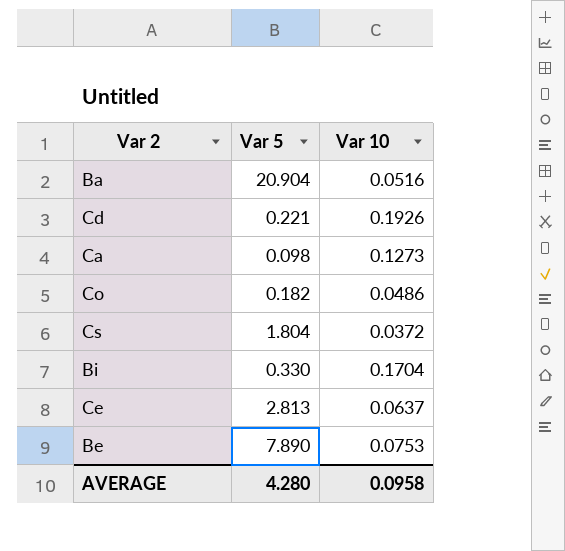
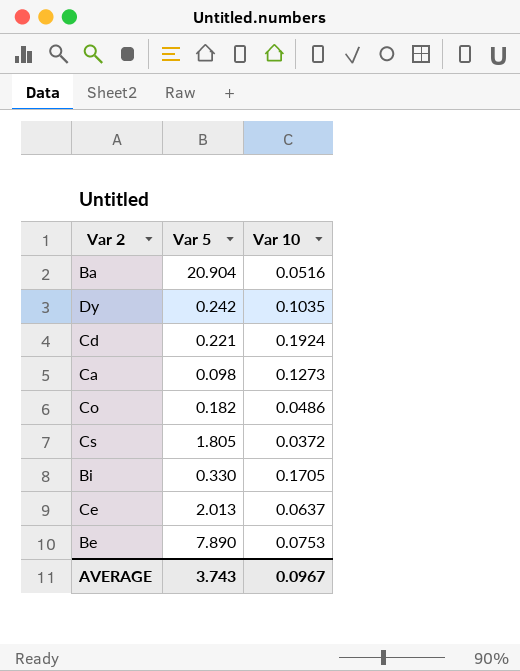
row Dy: none -> 0.242 | 0.1035
Cd | Var 10: 0.1926 -> 0.1924
Cs | Var 5: 1.804 -> 1.805
Bi | Var 10: 0.1704 -> 0.1705
Ce | Var 5: 2.813 -> 2.013
AVERAGE | Var 5: 4.280 -> 3.743
AVERAGE | Var 10: 0.0958 -> 0.0967

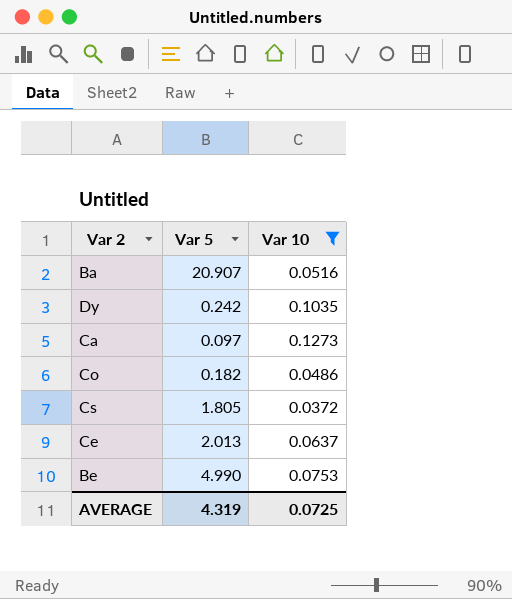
filter: none -> Var 10 <= 0.1273
Ba | Var 5: 20.904 -> 20.907
Ca | Var 5: 0.098 -> 0.097
Be | Var 5: 7.890 -> 4.990
AVERAGE | Var 5: 3.743 -> 4.319
AVERAGE | Var 10: 0.0967 -> 0.0725

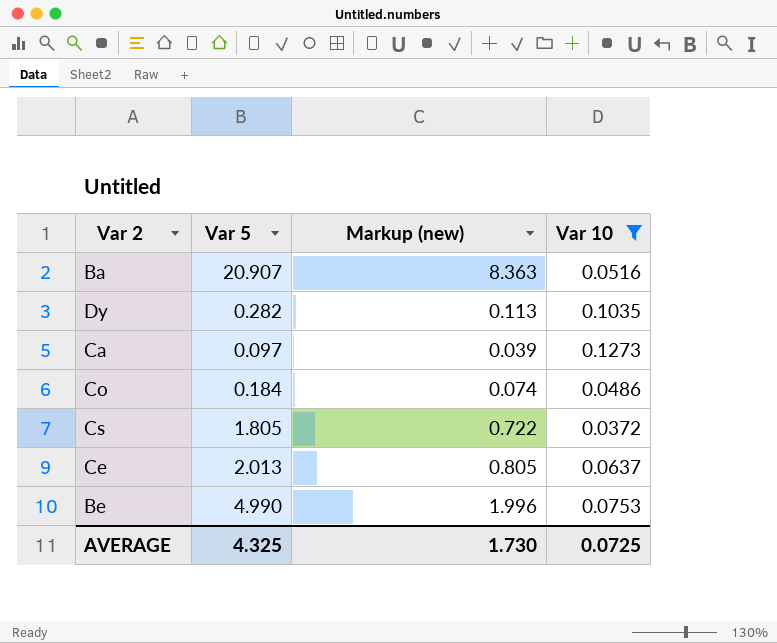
column Markup (new) | formula: none -> [Var 5] * 0.4
Dy | Var 5: 0.242 -> 0.282
Co | Var 5: 0.182 -> 0.184
AVERAGE | Var 5: 4.319 -> 4.325

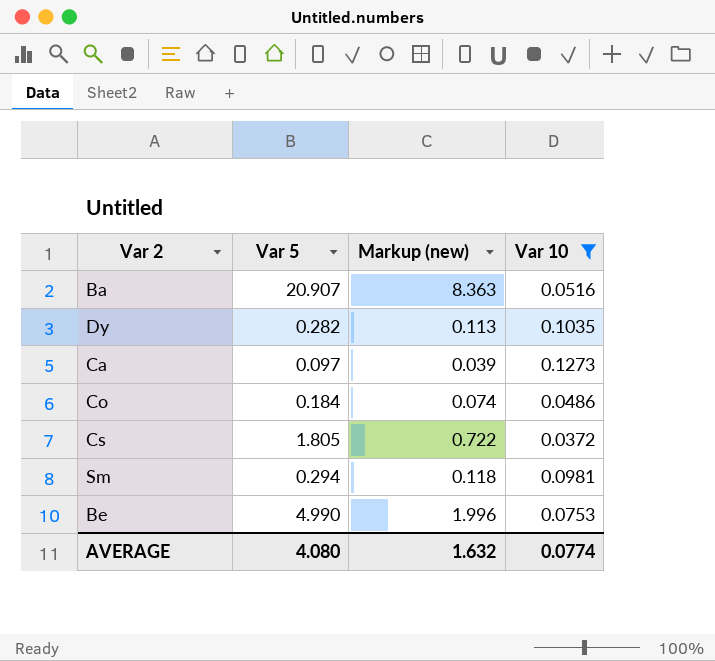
row Ce: 2.013 | 0.805 | 0.0637 -> none
row Sm: none -> 0.294 | 0.118 | 0.0981
AVERAGE | Var 5: 4.325 -> 4.080
AVERAGE | Markup (new): 1.730 -> 1.632
AVERAGE | Var 10: 0.0725 -> 0.0774

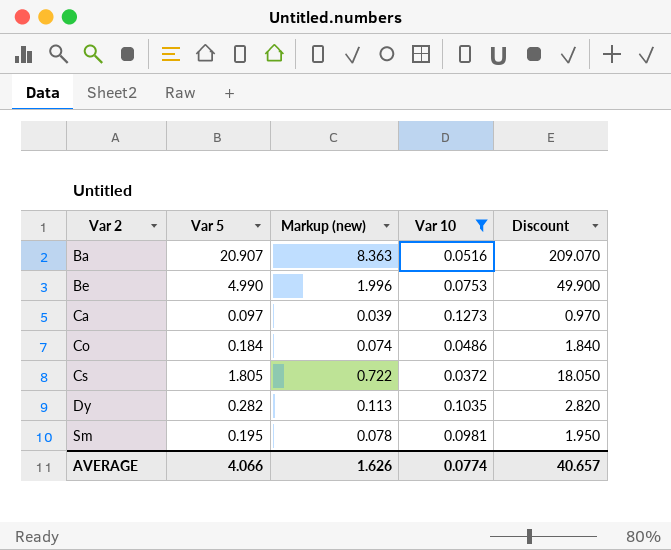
row order: none -> Var 2 ascending
column Discount | formula: none -> [Var 5] * 10
Sm | Var 5: 0.294 -> 0.195
Sm | Markup (new): 0.118 -> 0.078
AVERAGE | Var 5: 4.080 -> 4.066
AVERAGE | Markup (new): 1.632 -> 1.626

